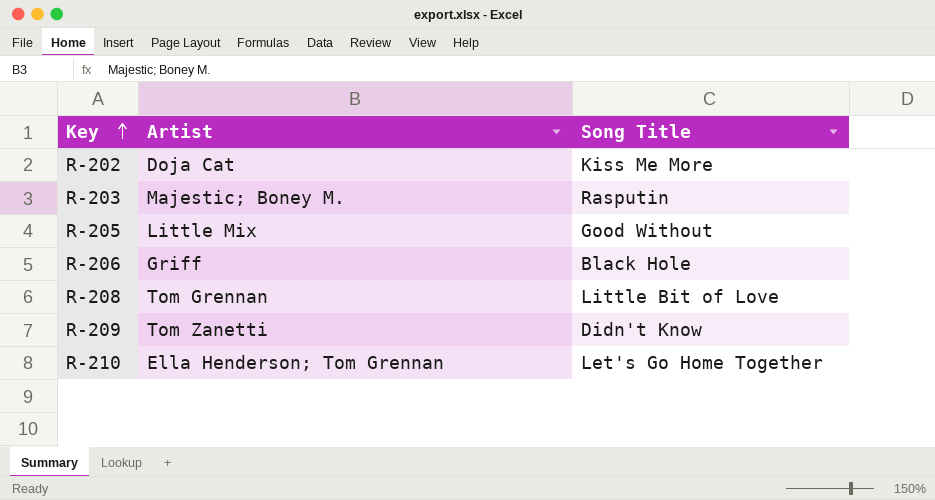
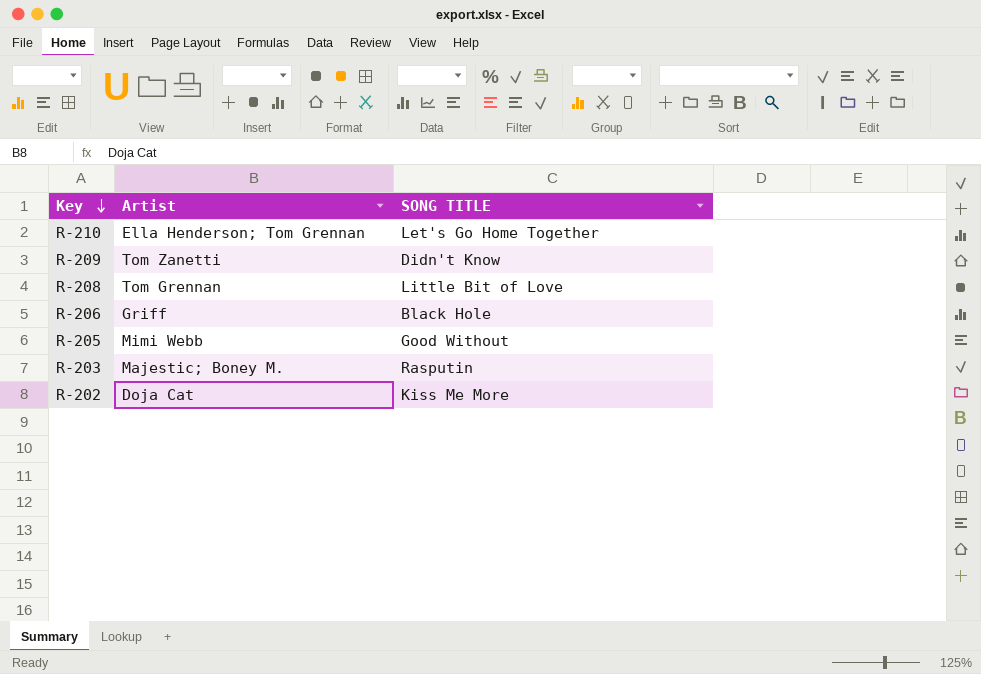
row order: Key ascending -> Key descending
column name: Song Title -> SONG TITLE
R-205 | Artist: Little Mix -> Mimi Webb

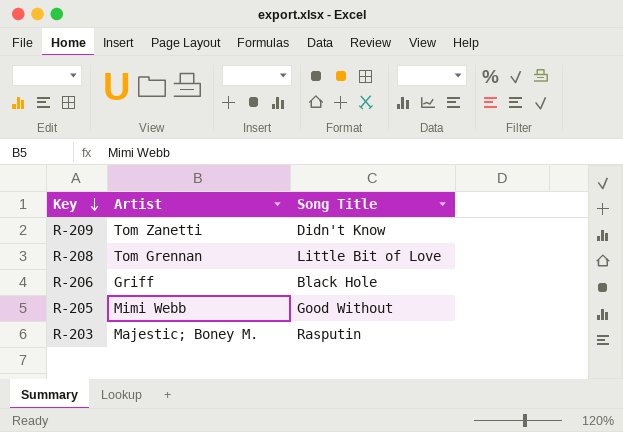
column name: SONG TITLE -> Song Title
row R-210: Ella Henderson; Tom Grennan | Let's Go Home Together -> none
row R-202: Doja Cat | Kiss Me More -> none

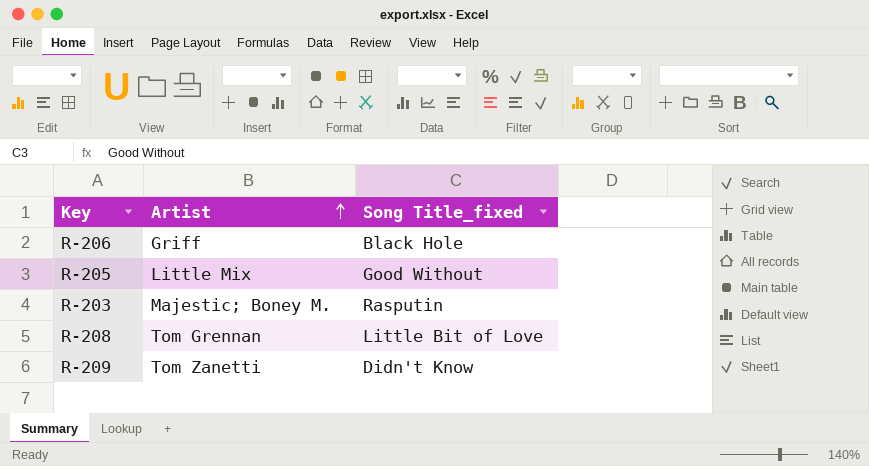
row order: Key descending -> Artist ascending
column name: Song Title -> Song Title_fixed
R-205 | Artist: Mimi Webb -> Little Mix

